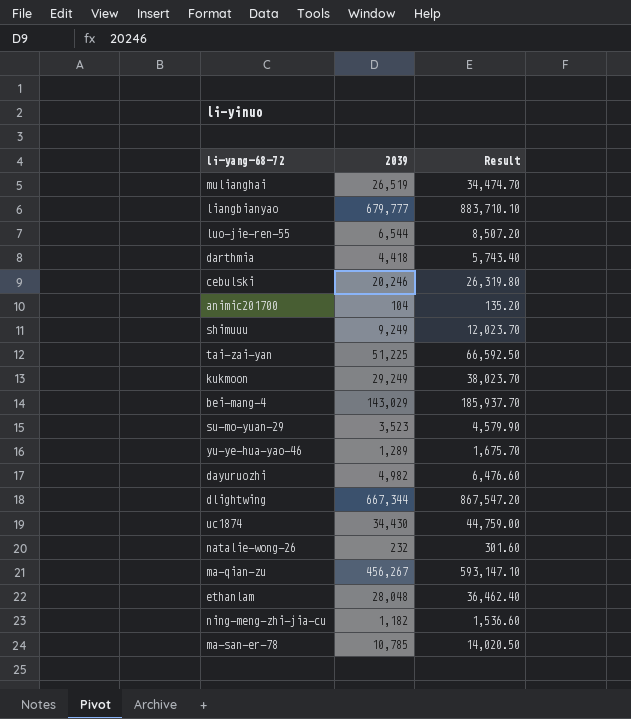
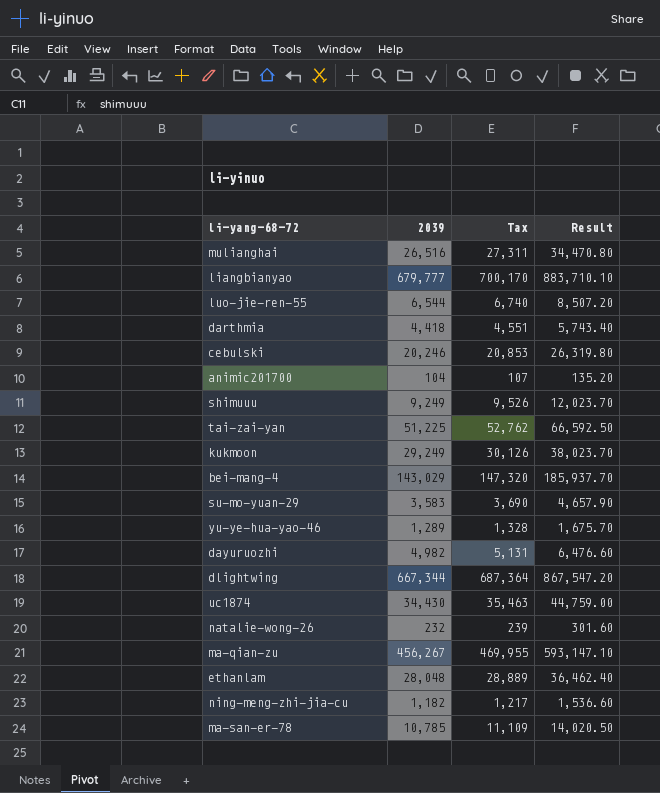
column Tax | formula: none -> [2039] * 1.03
mulianghai | 2039: 26,519 -> 26,516
mulianghai | Result: 34,474.70 -> 34,470.80
su-mo-yuan-29 | 2039: 3,523 -> 3,583
su-mo-yuan-29 | Result: 4,579.90 -> 4,657.90

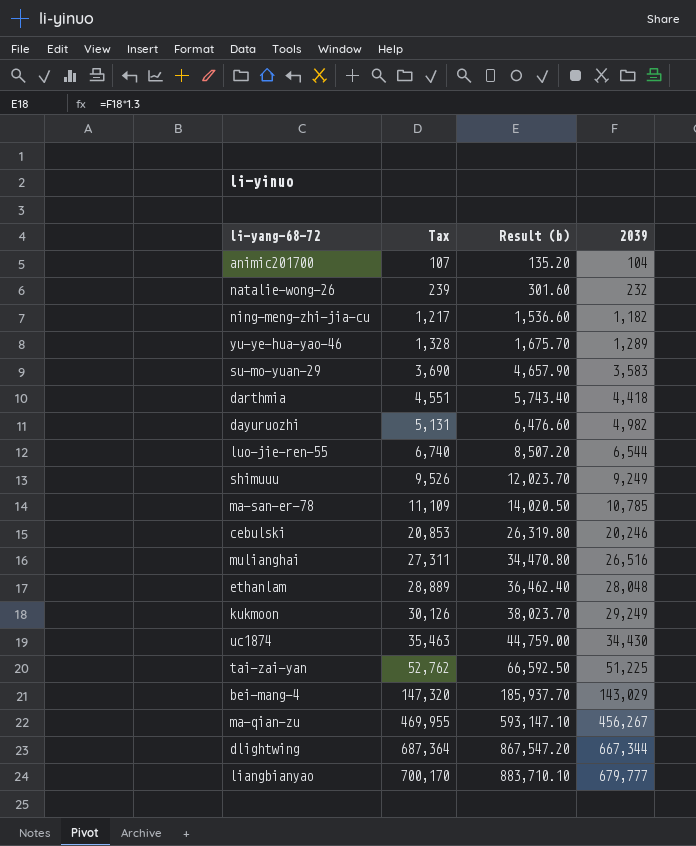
row order: none -> Tax ascending
column name: Result -> Result (b)
column 2039 | position: 2 -> 4

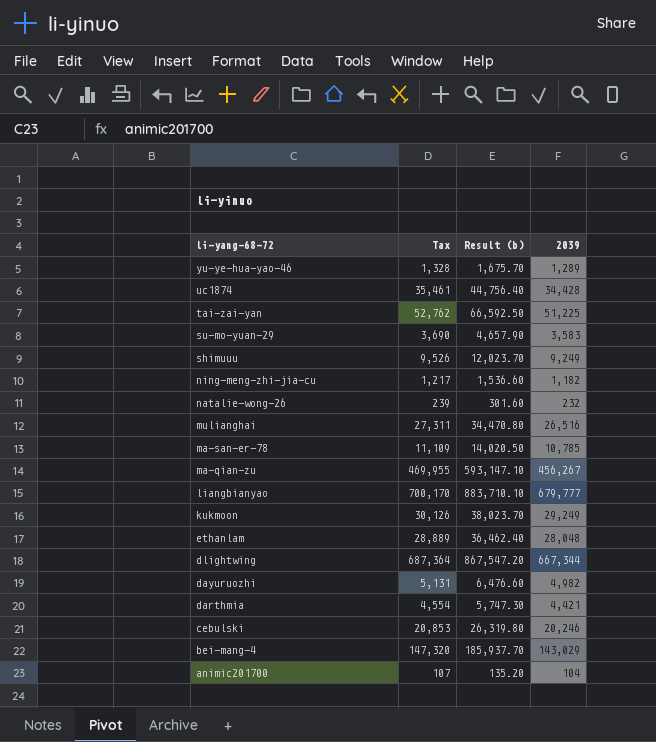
row order: Tax ascending -> li-yang-68-72 descending
row luo-jie-ren-55: 6,740 | 8,507.20 | 6,544 -> none
uc1874 | Tax: 35,463 -> 35,461
uc1874 | Result (b): 44,759.00 -> 44,756.40
uc1874 | 2039: 34,430 -> 34,428
darthmia | Tax: 4,551 -> 4,554
darthmia | Result (b): 5,743.40 -> 5,747.30
darthmia | 2039: 4,418 -> 4,421

